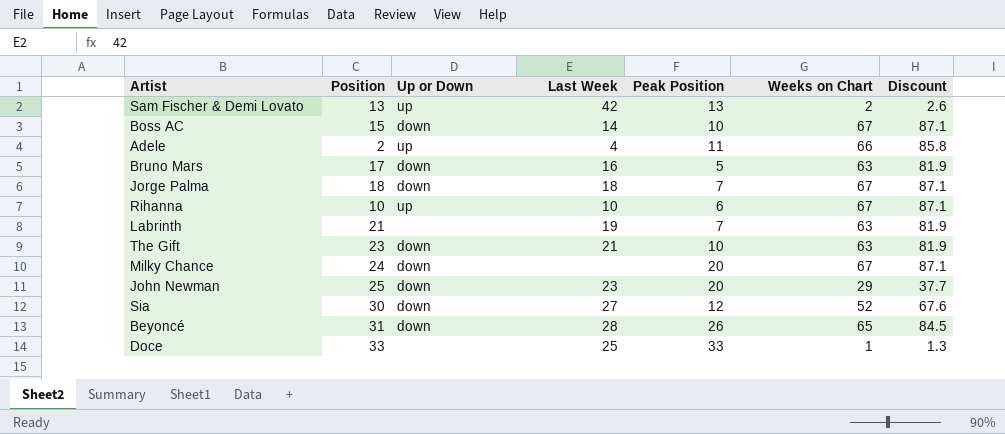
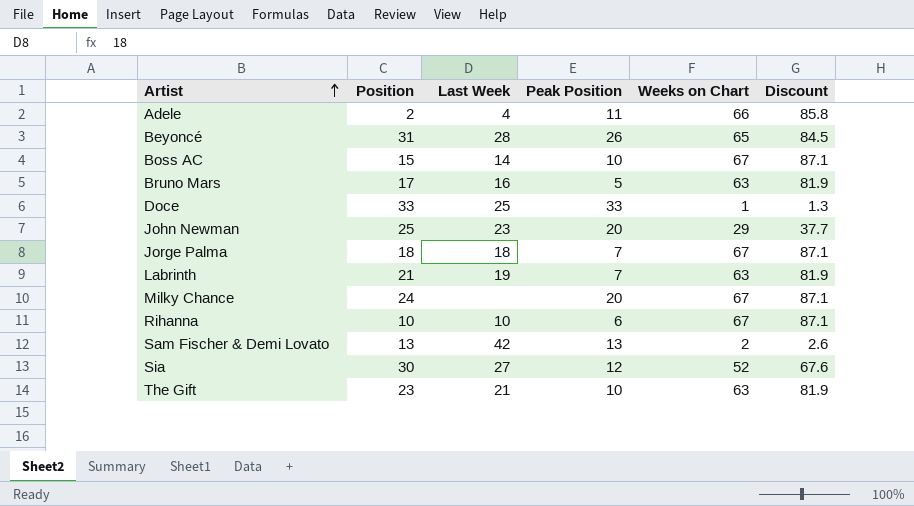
row order: none -> Artist ascending
column Up or Down | position: 3 -> none

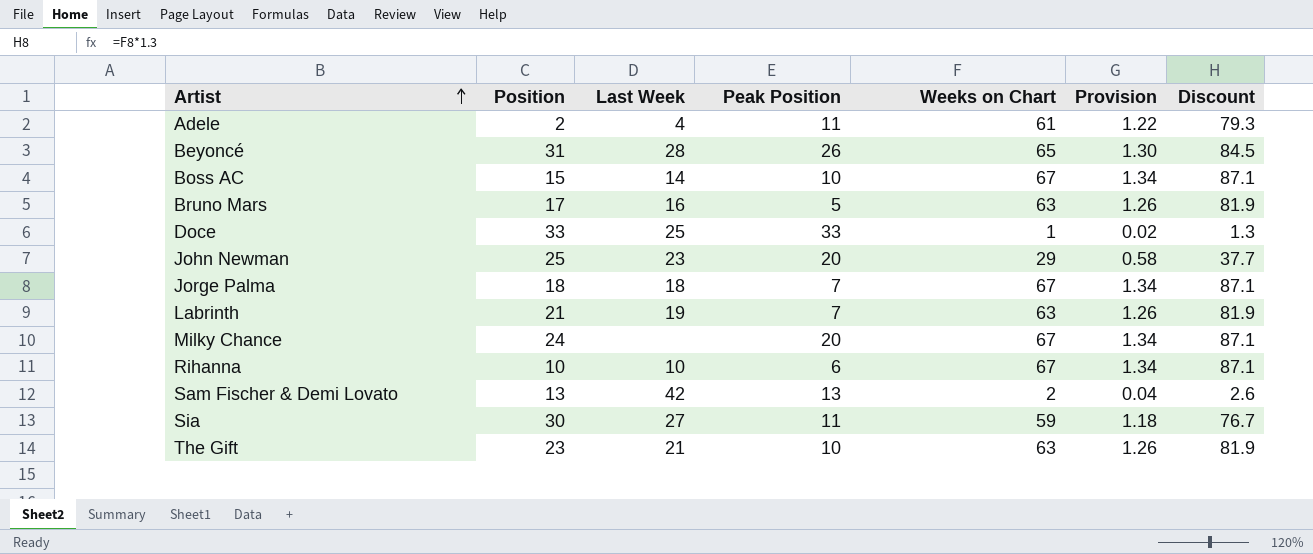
column Provision | formula: none -> [Weeks on Chart] * 0.02
Adele | Weeks on Chart: 66 -> 61
Adele | Discount: 85.8 -> 79.3
Sia | Peak Position: 12 -> 11
Sia | Weeks on Chart: 52 -> 59
Sia | Discount: 67.6 -> 76.7

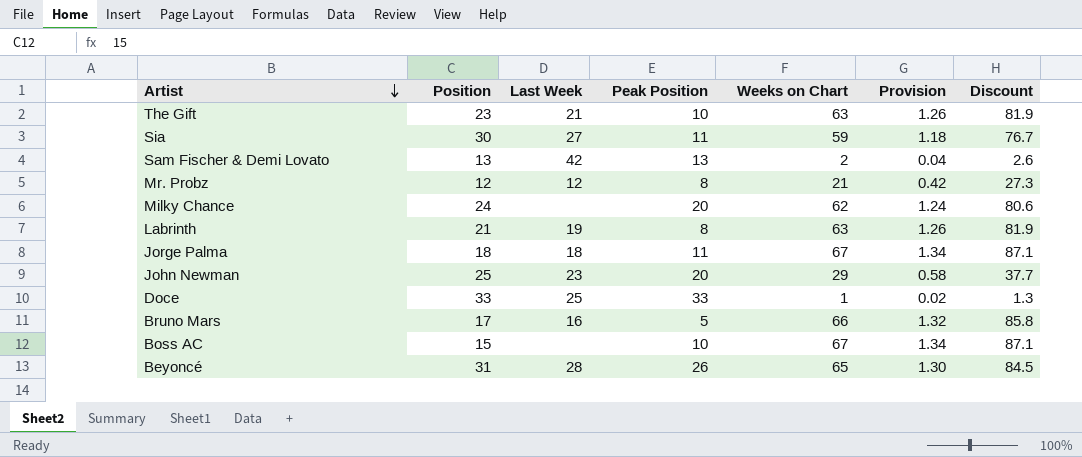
row order: Artist ascending -> Artist descending
row Adele: 2 | 4 | 11 | 61 | 1.22 | 79.3 -> none
row Rihanna: 10 | 10 | 6 | 67 | 1.34 | 87.1 -> none
row Mr. Probz: none -> 12 | 12 | 8 | 21 | 0.42 | 27.3
Milky Chance | Weeks on Chart: 67 -> 62
Milky Chance | Provision: 1.34 -> 1.24
Milky Chance | Discount: 87.1 -> 80.6
Labrinth | Peak Position: 7 -> 8
Jorge Palma | Peak Position: 7 -> 11
Bruno Mars | Weeks on Chart: 63 -> 66
Bruno Mars | Provision: 1.26 -> 1.32
Bruno Mars | Discount: 81.9 -> 85.8
Boss AC | Last Week: 14 -> none

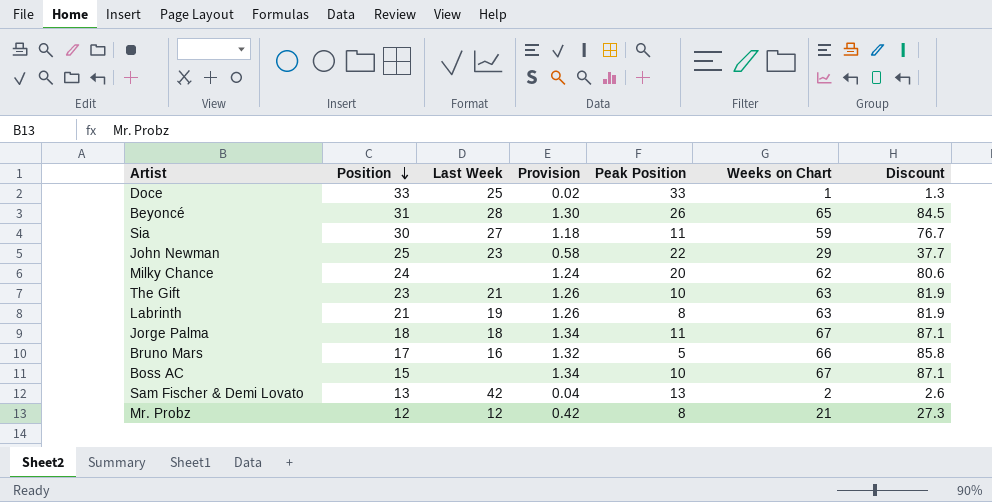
row order: Artist descending -> Position descending
column Provision | position: 6 -> 4
John Newman | Peak Position: 20 -> 22

